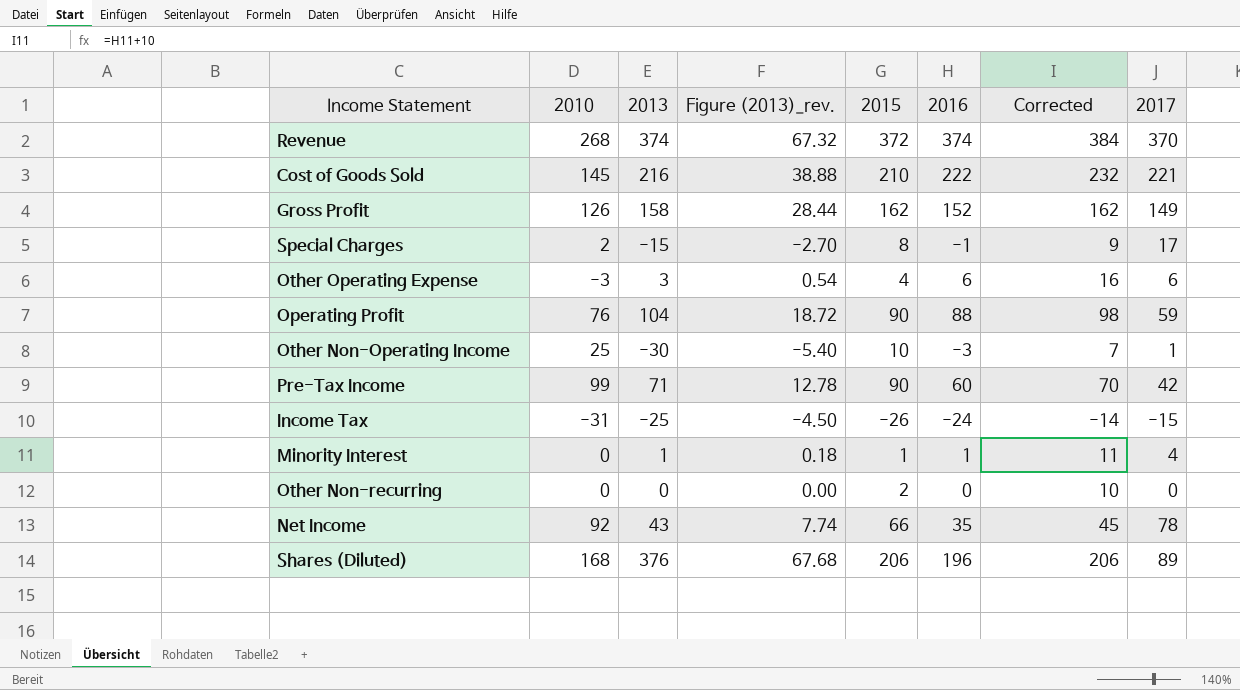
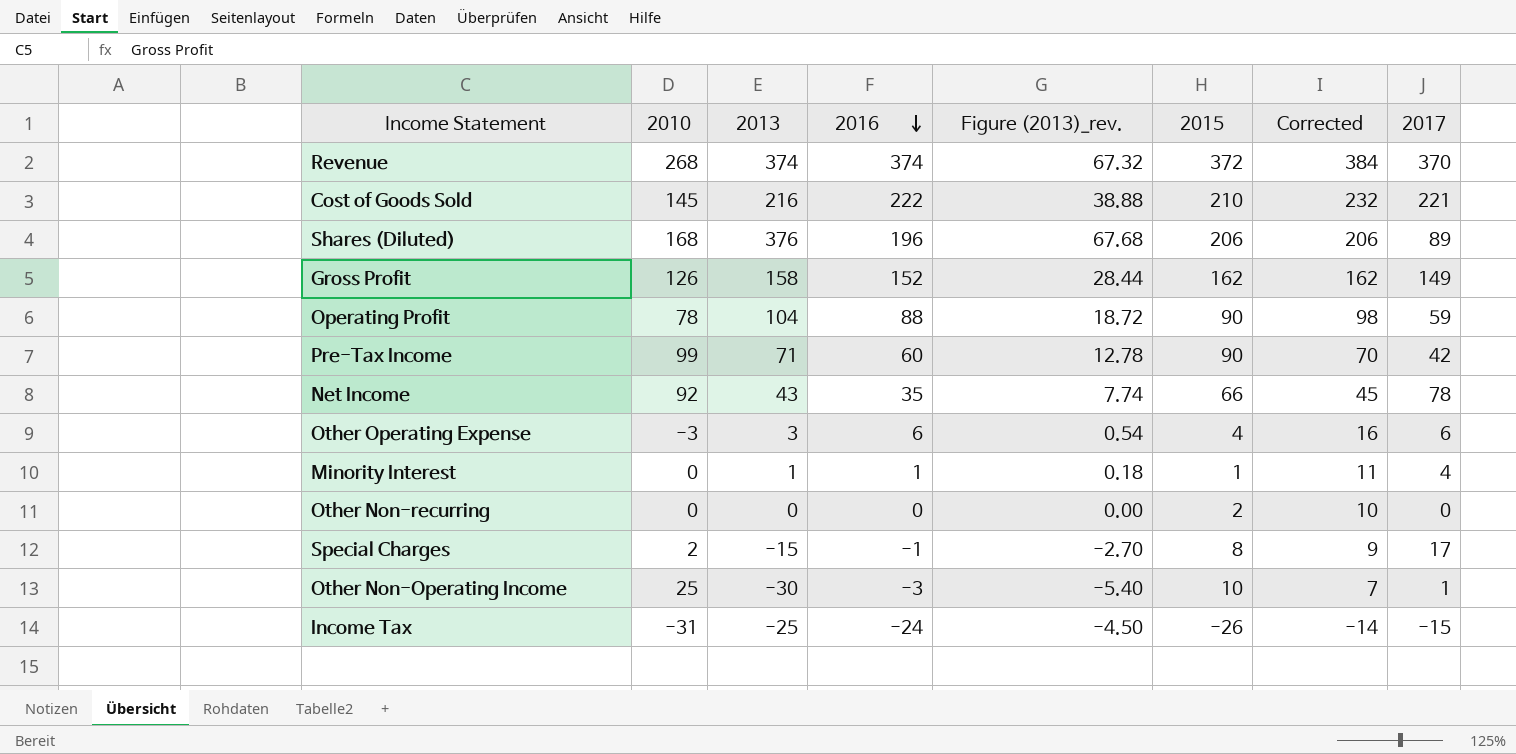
row order: none -> 2016 descending
column 2016 | position: 6 -> 4
Operating Profit | 2010: 76 -> 78

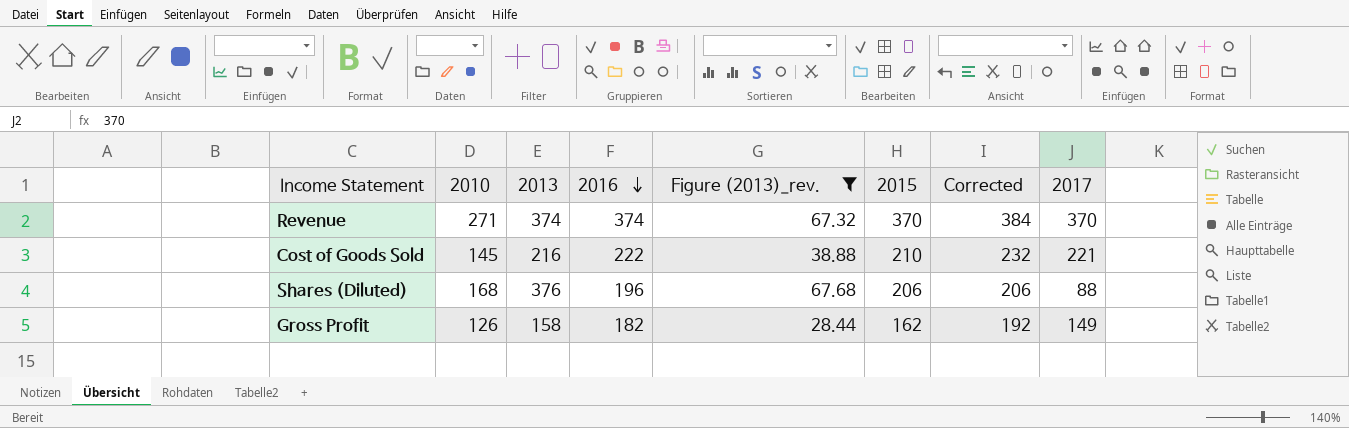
filter: none -> Figure (2013)_rev. >= 28.44
Revenue | 2010: 268 -> 271
Revenue | 2015: 372 -> 370
Shares (Diluted) | 2017: 89 -> 88
Gross Profit | 2016: 152 -> 182
Gross Profit | Corrected: 162 -> 192

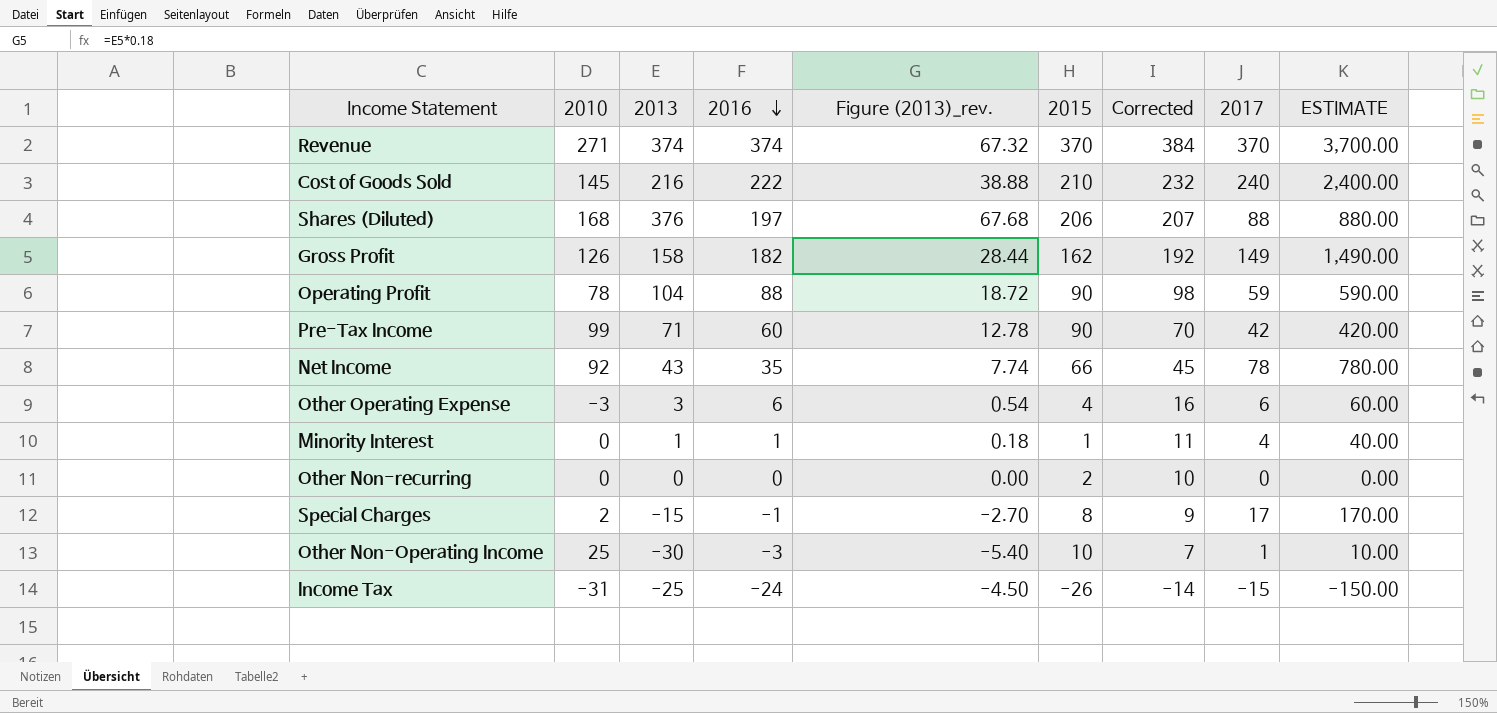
filter: Figure (2013)_rev. >= 28.44 -> none
column ESTIMATE | formula: none -> [2017] * 10
Cost of Goods Sold | 2017: 221 -> 240
Shares (Diluted) | 2016: 196 -> 197
Shares (Diluted) | Corrected: 206 -> 207

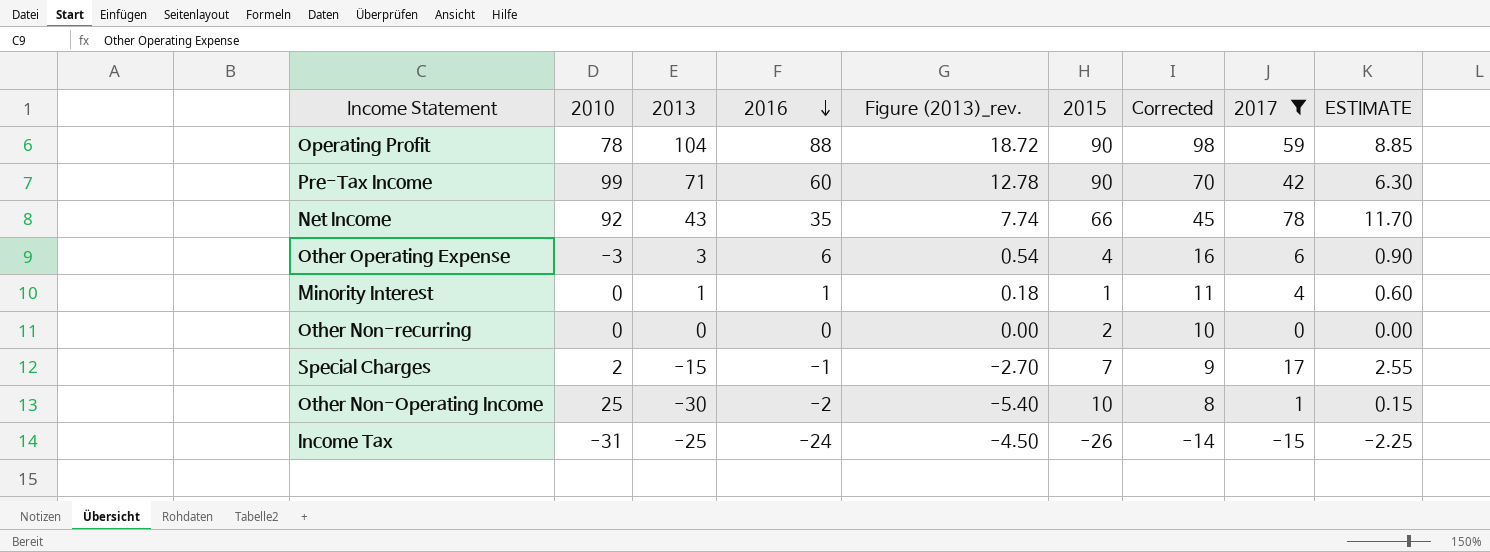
filter: none -> 2017 <= 78
column ESTIMATE | formula: [2017] * 10 -> [2017] * 0.15
Special Charges | 2015: 8 -> 7
Other Non-Operating Income | 2016: -3 -> -2
Other Non-Operating Income | Corrected: 7 -> 8

